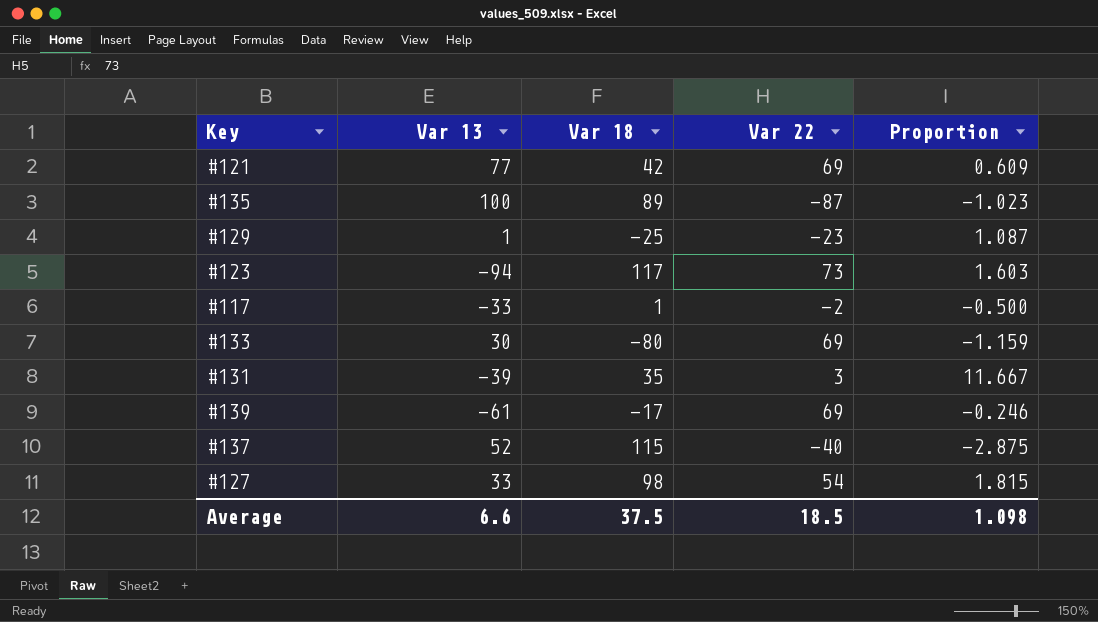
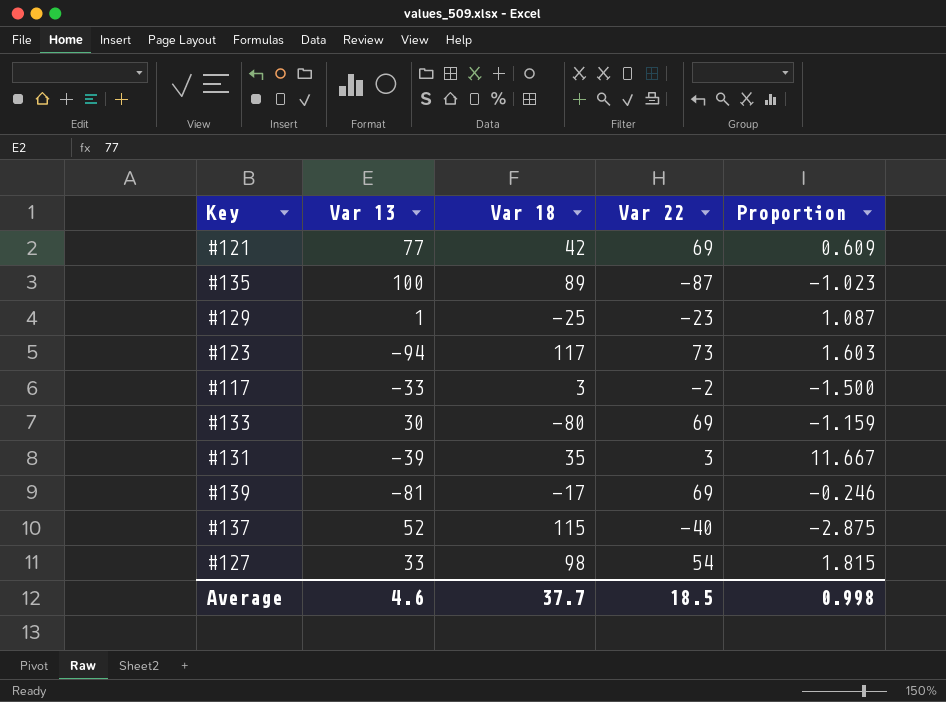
#117 | Var 18: 1 -> 3
#117 | Proportion: -0.500 -> -1.500
#139 | Var 13: -61 -> -81
Average | Var 13: 6.6 -> 4.6
Average | Var 18: 37.5 -> 37.7
Average | Proportion: 1.098 -> 0.998

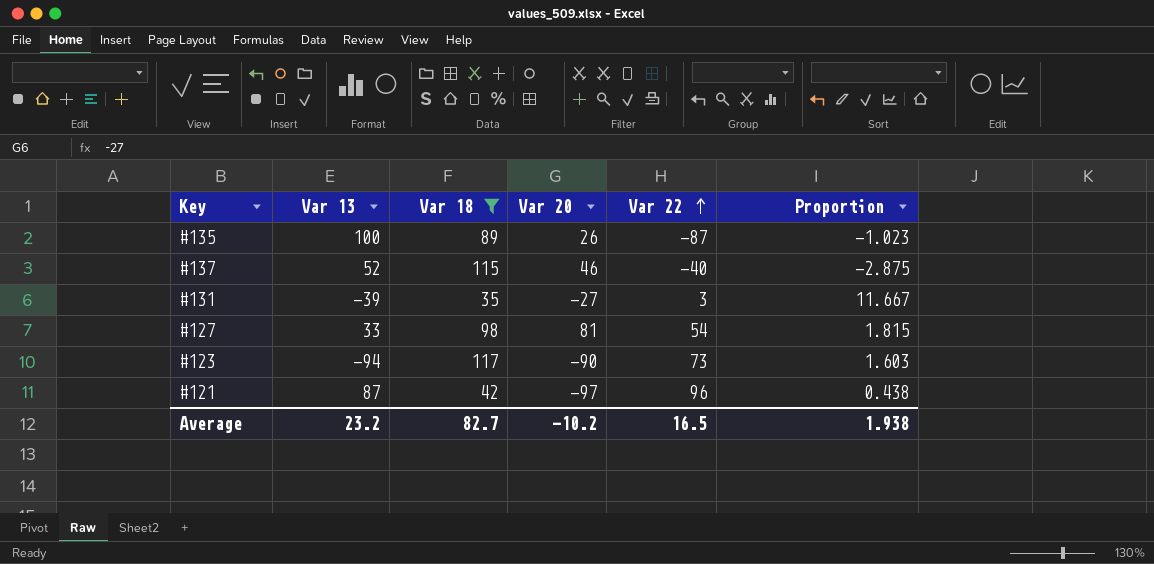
filter: none -> Var 18 >= 35
row order: none -> Var 22 ascending
column Var 20 | position: none -> 4
#121 | Var 13: 77 -> 87
#121 | Var 22: 69 -> 96
#121 | Proportion: 0.609 -> 0.438
Average | Var 13: 4.6 -> 23.2
Average | Var 18: 37.7 -> 82.7
Average | Var 22: 18.5 -> 16.5
Average | Proportion: 0.998 -> 1.938

